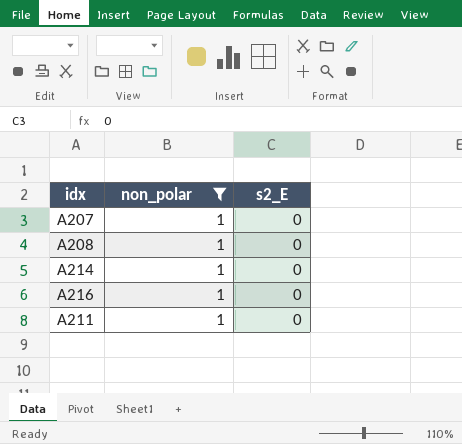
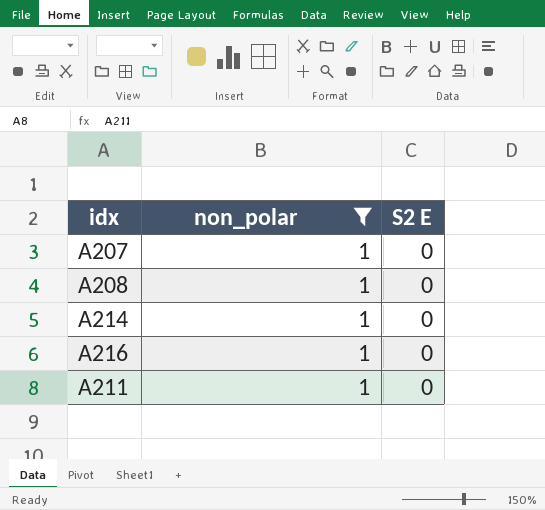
column name: s2_E -> S2 E

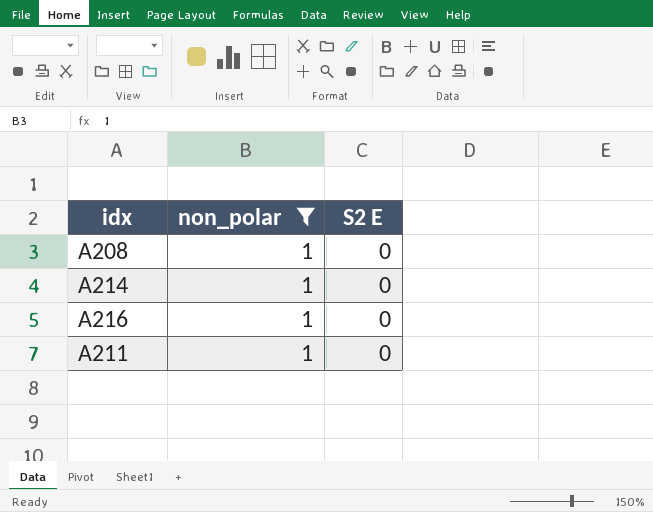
row A207: 1 | 0 -> none

